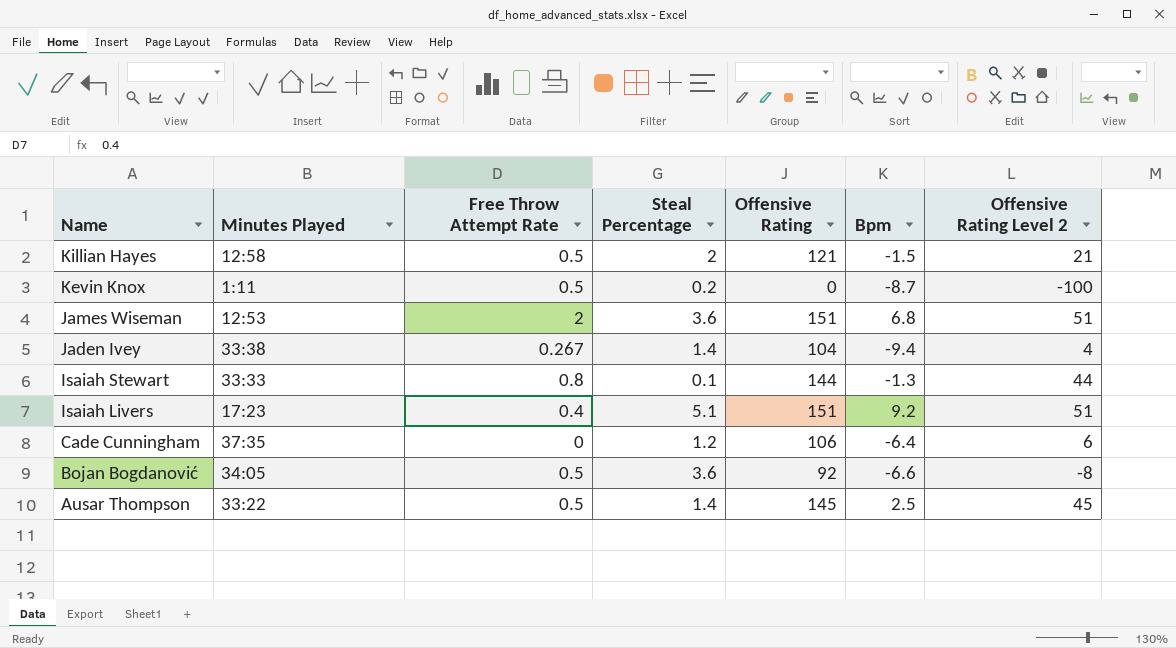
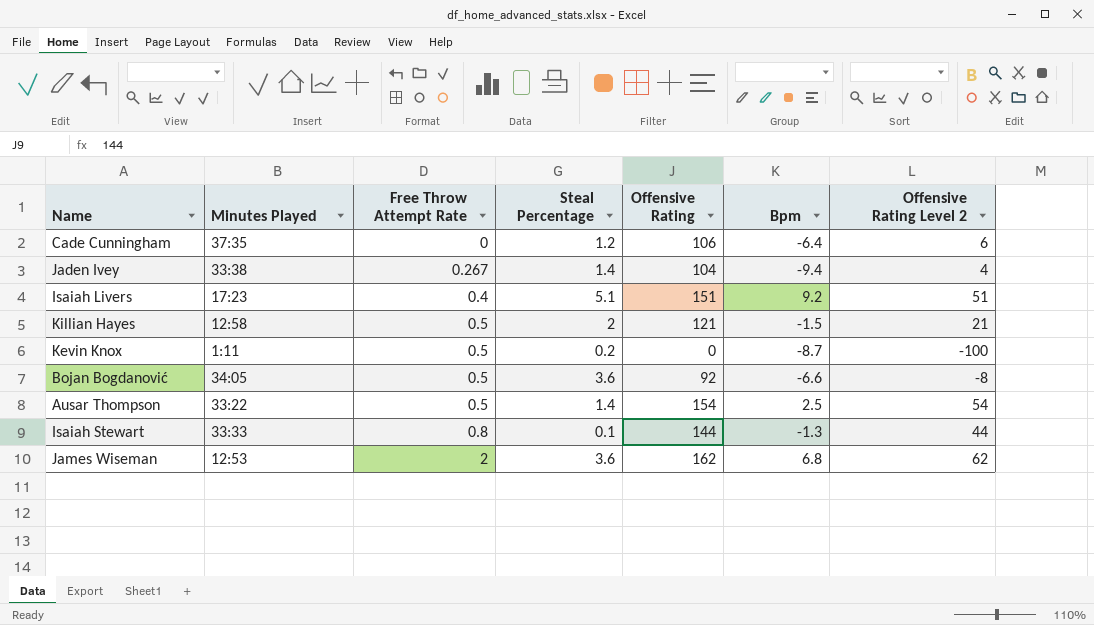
row order: Name descending -> Free Throw Attempt Rate ascending
Ausar Thompson | Offensive Rating: 145 -> 154
Ausar Thompson | Offensive Rating Level 2: 45 -> 54
James Wiseman | Offensive Rating: 151 -> 162
James Wiseman | Offensive Rating Level 2: 51 -> 62

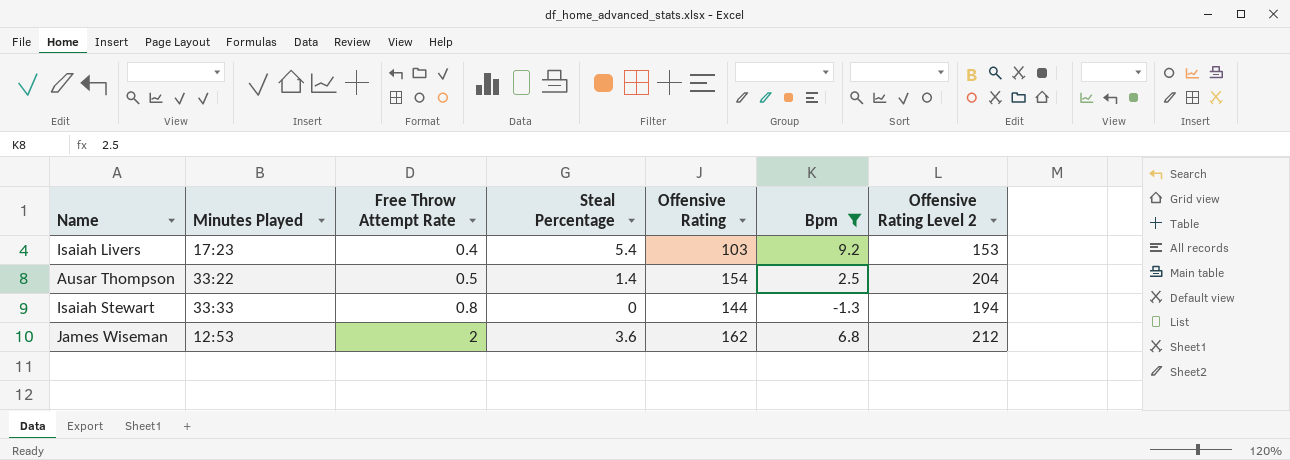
filter: none -> Bpm >= -1.3
column Offensive Rating Level 2 | formula: [Offensive Rating] - 100 -> [Offensive Rating] + 50
Isaiah Livers | Steal Percentage: 5.1 -> 5.4
Isaiah Livers | Offensive Rating: 151 -> 103
Isaiah Stewart | Steal Percentage: 0.1 -> 0

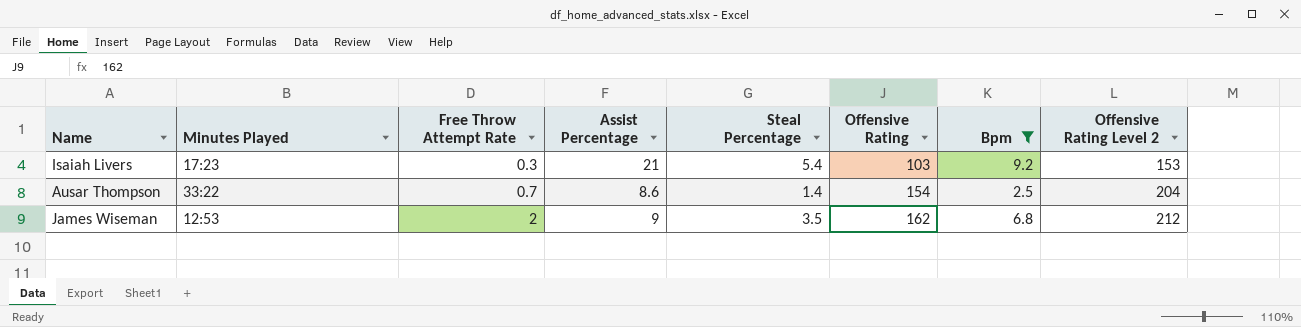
column Assist Percentage | position: none -> 4
row Isaiah Stewart: 33:33 | 0.8 | 0 | 144 | -1.3 | 194 -> none
Isaiah Livers | Free Throw Attempt Rate: 0.4 -> 0.3
Ausar Thompson | Free Throw Attempt Rate: 0.5 -> 0.7
James Wiseman | Steal Percentage: 3.6 -> 3.5

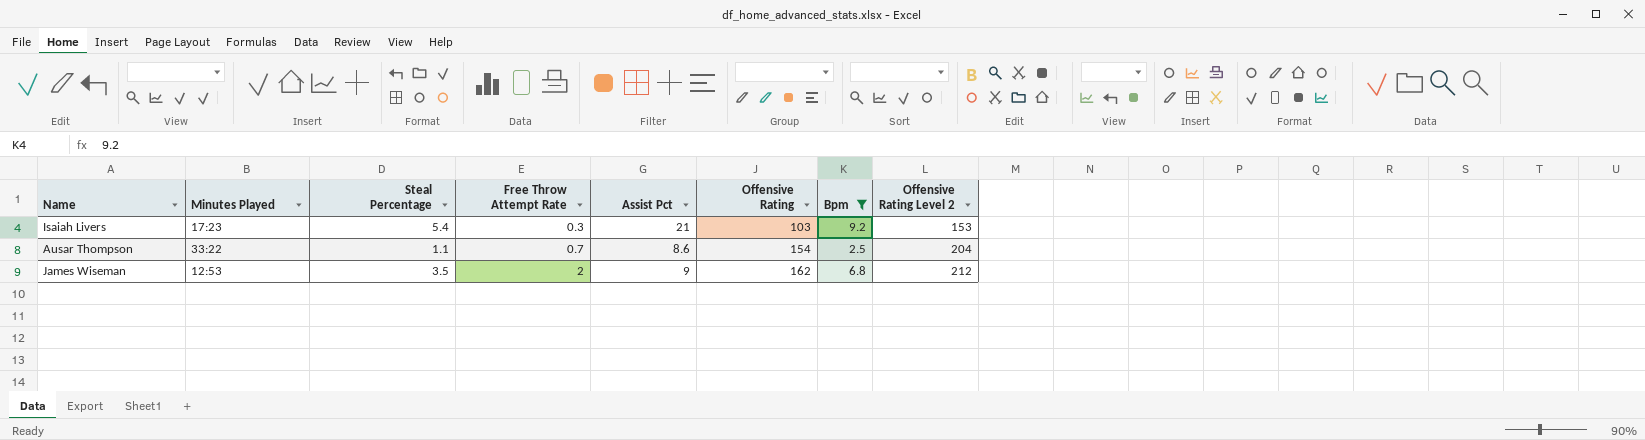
column Steal Percentage | position: 5 -> 3
column name: Assist Percentage -> Assist Pct
Ausar Thompson | Steal Percentage: 1.4 -> 1.1

